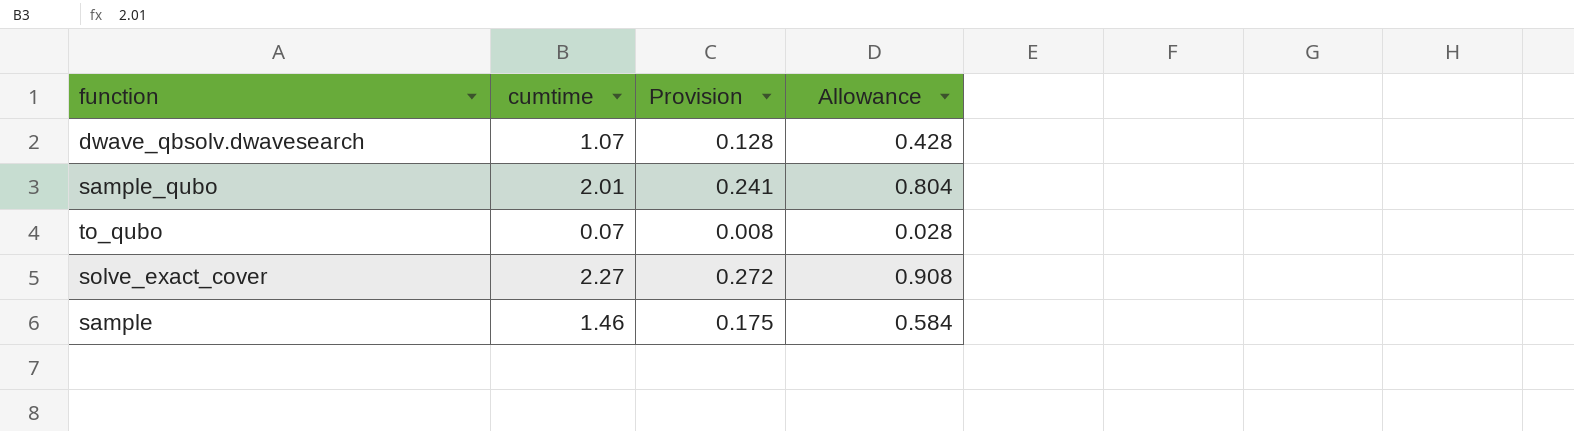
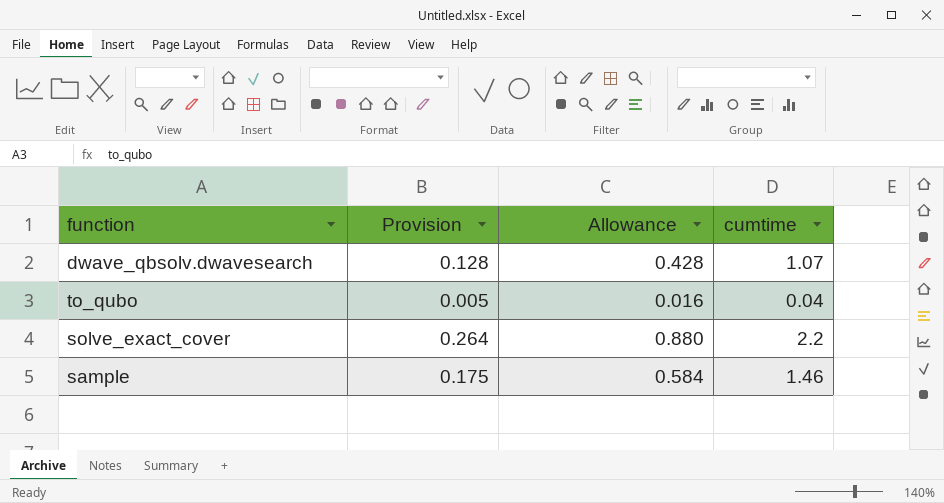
column cumtime | position: 2 -> 4
row sample_qubo: 2.01 | 0.241 | 0.804 -> none
to_qubo | Provision: 0.008 -> 0.005
to_qubo | Allowance: 0.028 -> 0.016
to_qubo | cumtime: 0.07 -> 0.04
solve_exact_cover | Provision: 0.272 -> 0.264
solve_exact_cover | Allowance: 0.908 -> 0.880
solve_exact_cover | cumtime: 2.27 -> 2.2

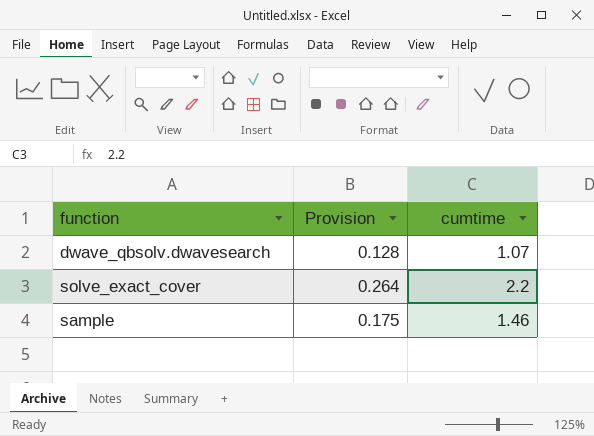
column Allowance | formula: [cumtime] * 0.4 -> none
row to_qubo: 0.005 | 0.016 | 0.04 -> none

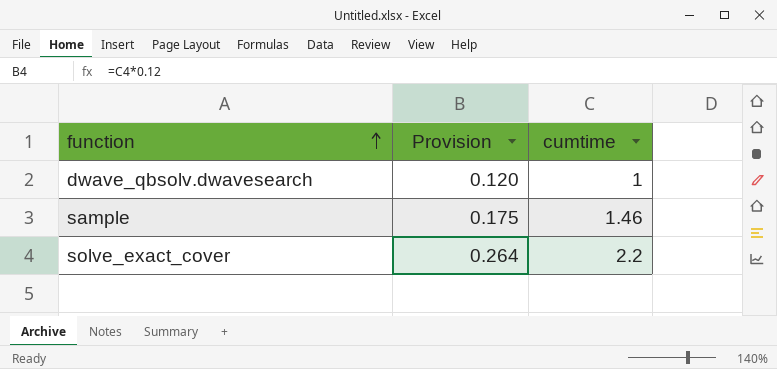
row order: none -> function ascending
dwave_qbsolv.dwavesearch | Provision: 0.128 -> 0.120
dwave_qbsolv.dwavesearch | cumtime: 1.07 -> 1

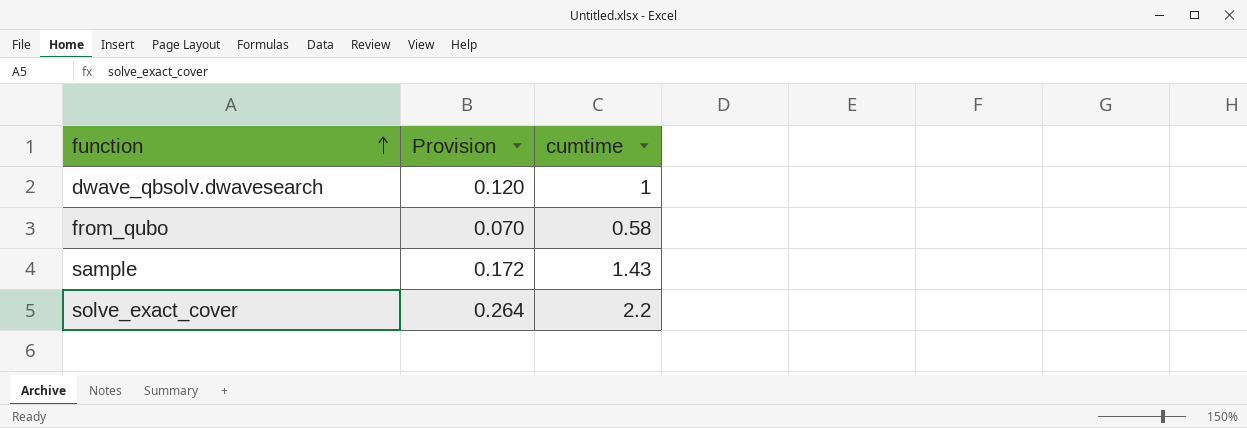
row from_qubo: none -> 0.070 | 0.58
sample | Provision: 0.175 -> 0.172
sample | cumtime: 1.46 -> 1.43

